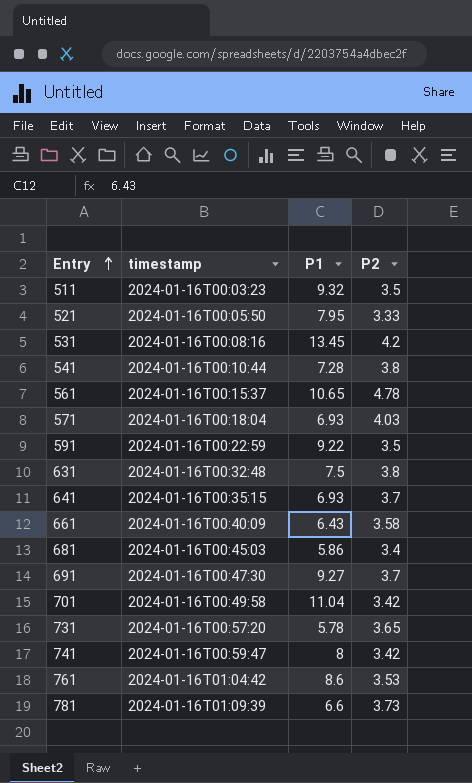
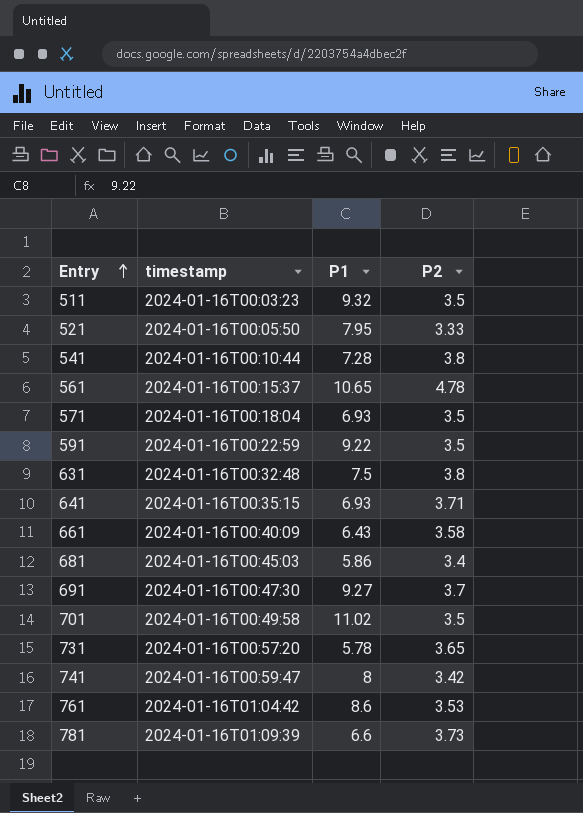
row 531: 2024-01-16T00:08:16 | 13.45 | 4.2 -> none
571 | P2: 4.03 -> 3.5
641 | P2: 3.7 -> 3.71
701 | P1: 11.04 -> 11.02
701 | P2: 3.42 -> 3.5

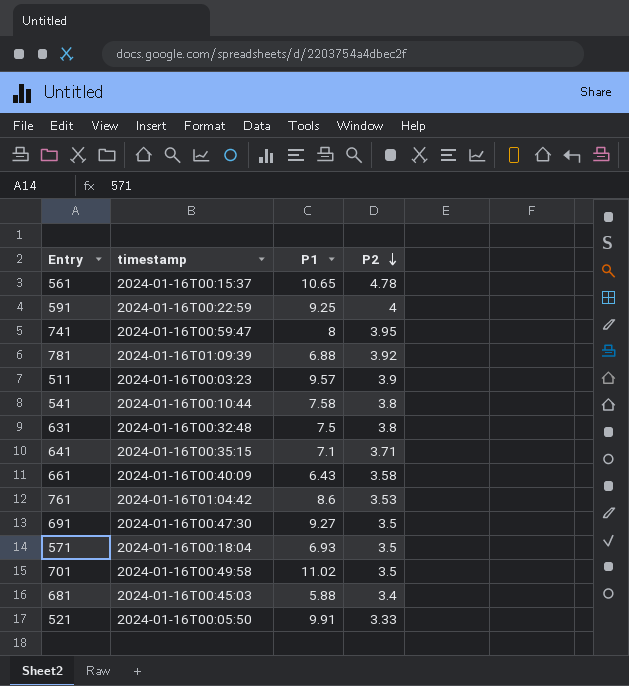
row order: Entry ascending -> P2 descending
row 731: 2024-01-16T00:57:20 | 5.78 | 3.65 -> none
591 | P1: 9.22 -> 9.25
591 | P2: 3.5 -> 4
741 | P2: 3.42 -> 3.95
781 | P1: 6.6 -> 6.88
781 | P2: 3.73 -> 3.92
511 | P1: 9.32 -> 9.57
511 | P2: 3.5 -> 3.9
541 | P1: 7.28 -> 7.58
641 | P1: 6.93 -> 7.1
691 | P2: 3.7 -> 3.5
681 | P1: 5.86 -> 5.88
521 | P1: 7.95 -> 9.91

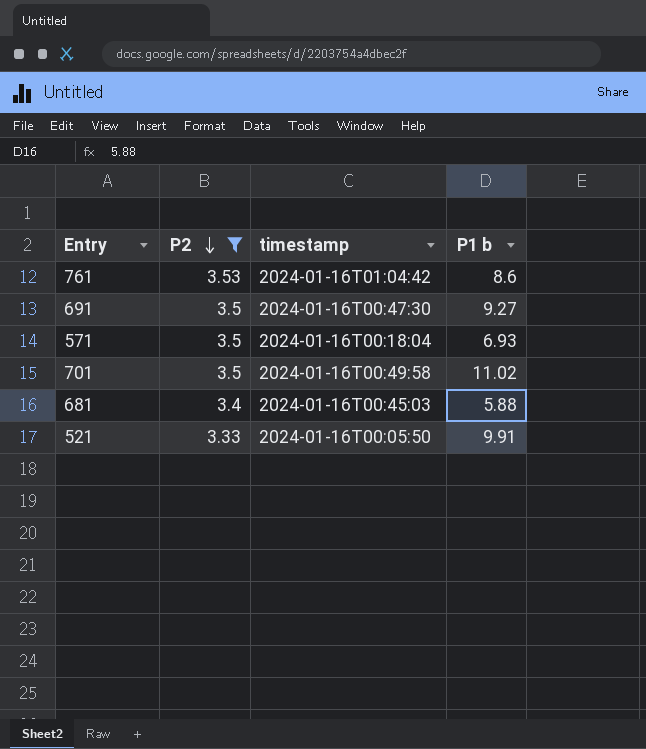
filter: none -> P2 <= 3.53
column P2 | position: 4 -> 2
column name: P1 -> P1 b

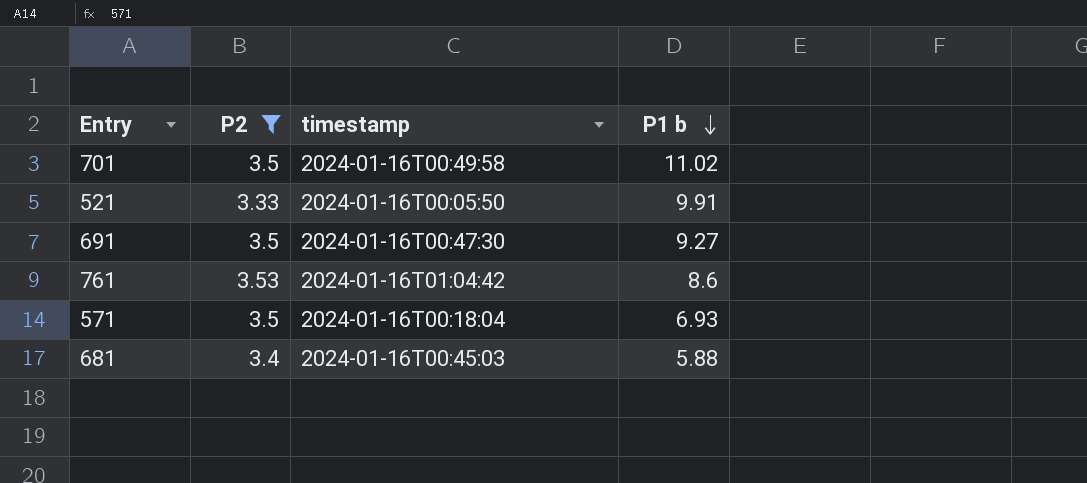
row order: P2 descending -> P1 b descending

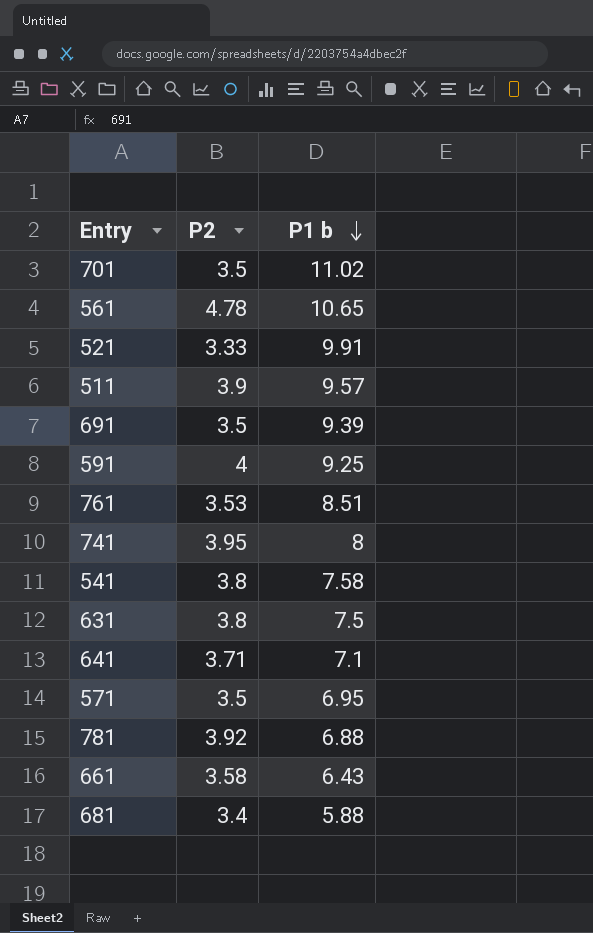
filter: P2 <= 3.53 -> none
column timestamp | position: 3 -> none
691 | P1 b: 9.27 -> 9.39
761 | P1 b: 8.6 -> 8.51
571 | P1 b: 6.93 -> 6.95

